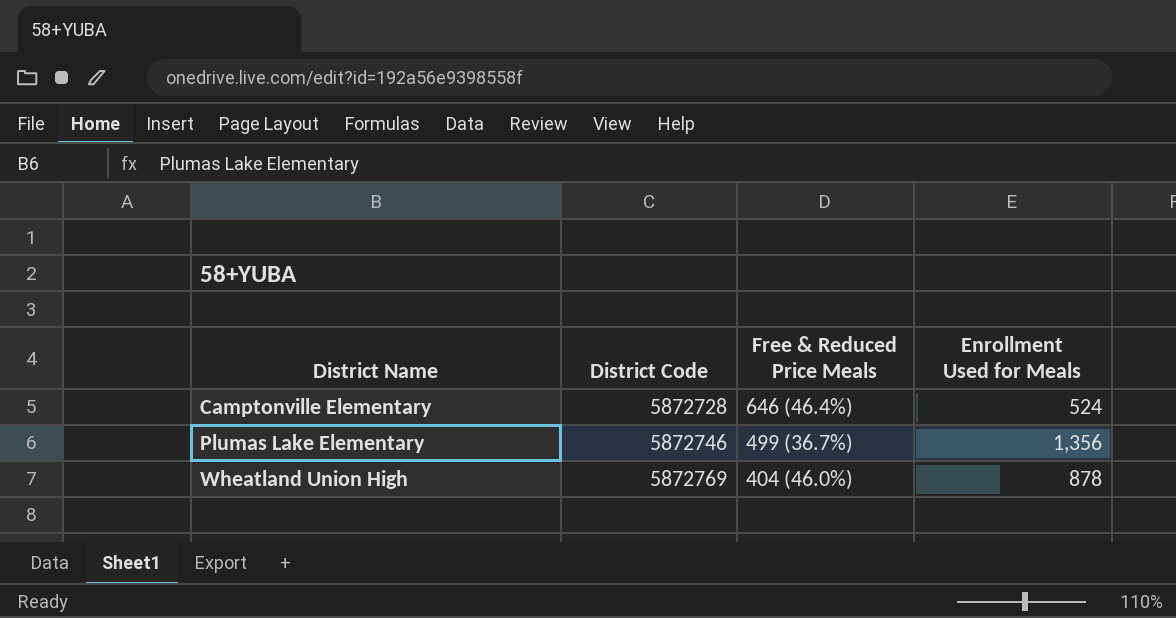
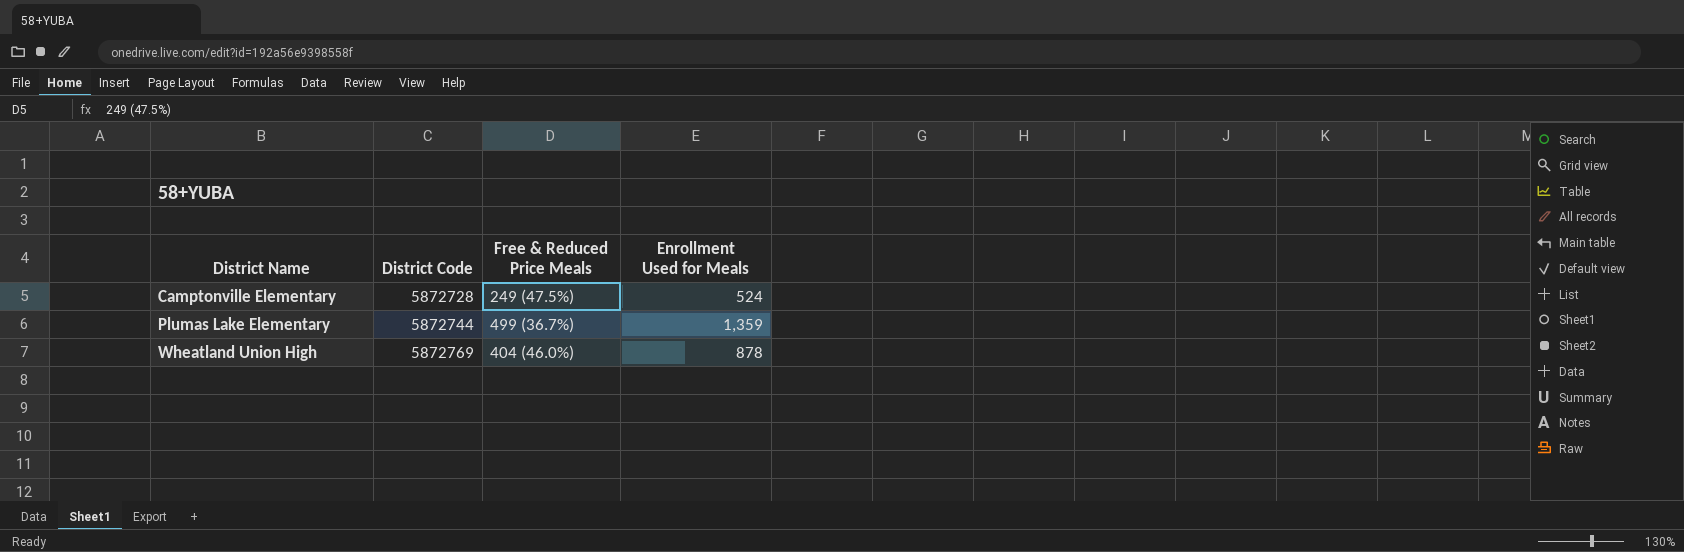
Camptonville Elementary | Free & Reduced Price Meals: 646 (46.4%) -> 249 (47.5%)
Plumas Lake Elementary | District Code: 5872746 -> 5872744
Plumas Lake Elementary | Enrollment Used for Meals: 1,356 -> 1,359

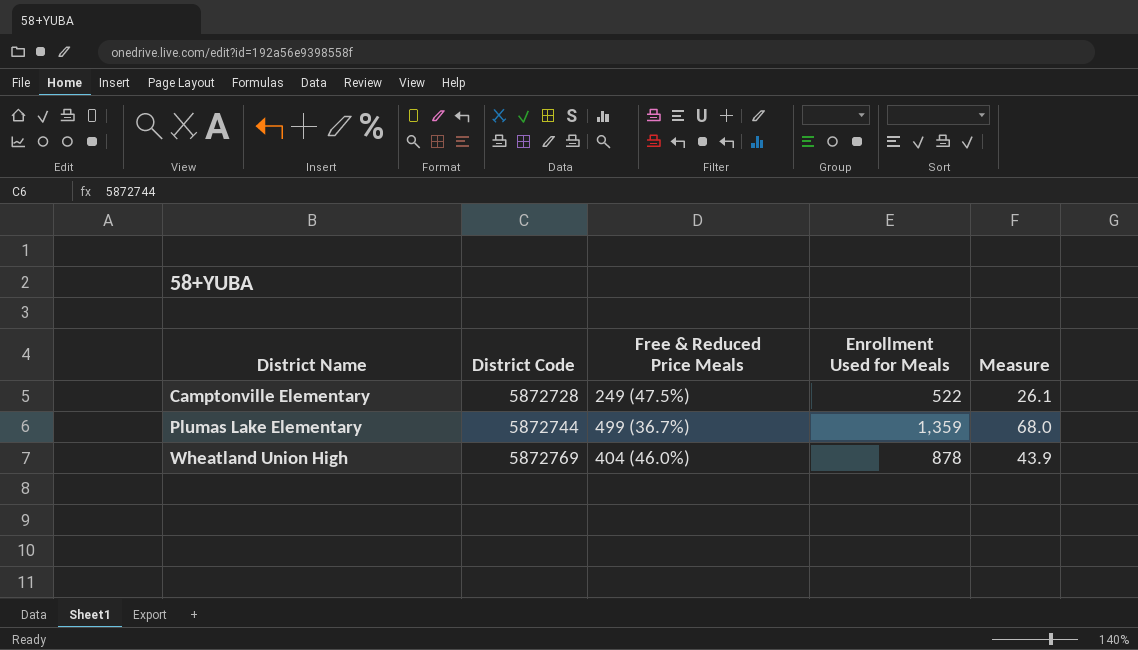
column Measure | formula: none -> [Enrollment Used for Meals] * 0.05
Camptonville Elementary | Enrollment Used for Meals: 524 -> 522

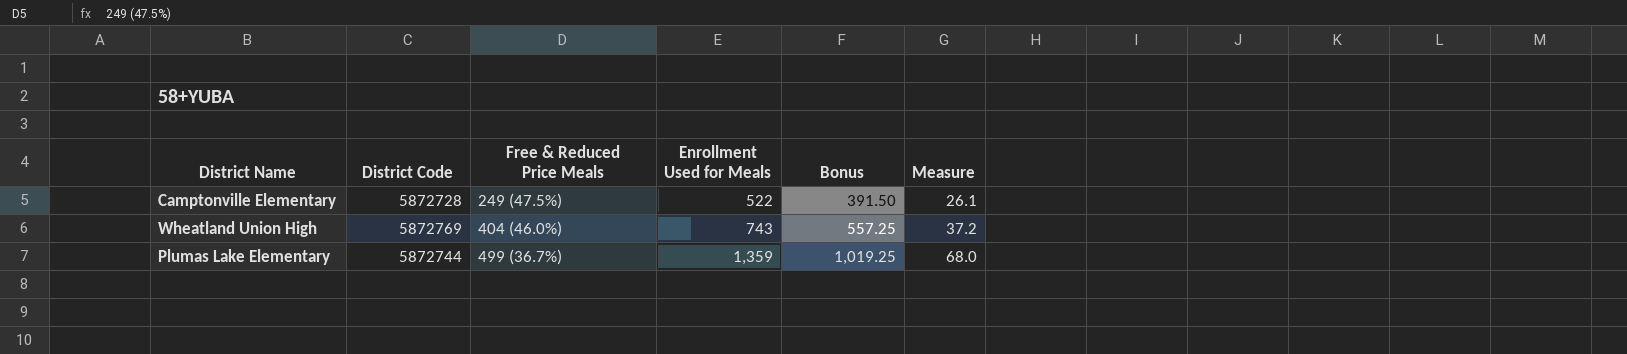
row order: District Name ascending -> Free & Reduced Price Meals ascending
column Bonus | formula: none -> [Enrollment Used for Meals] * 0.75
Wheatland Union High | Enrollment Used for Meals: 878 -> 743
Wheatland Union High | Measure: 43.9 -> 37.2

